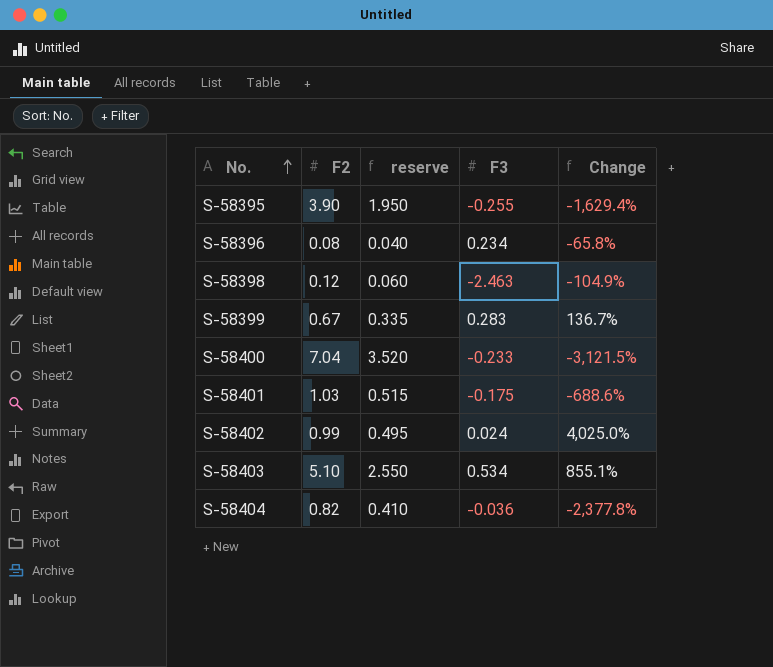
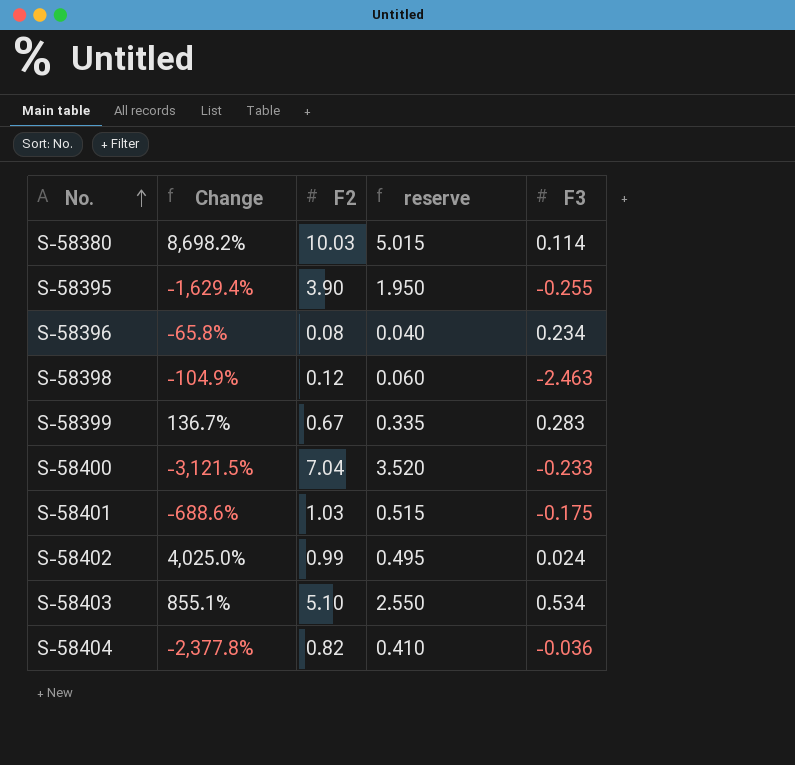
column Change | position: 5 -> 2
row S-58380: none -> 8,698.2% | 10.03 | 5.015 | 0.114

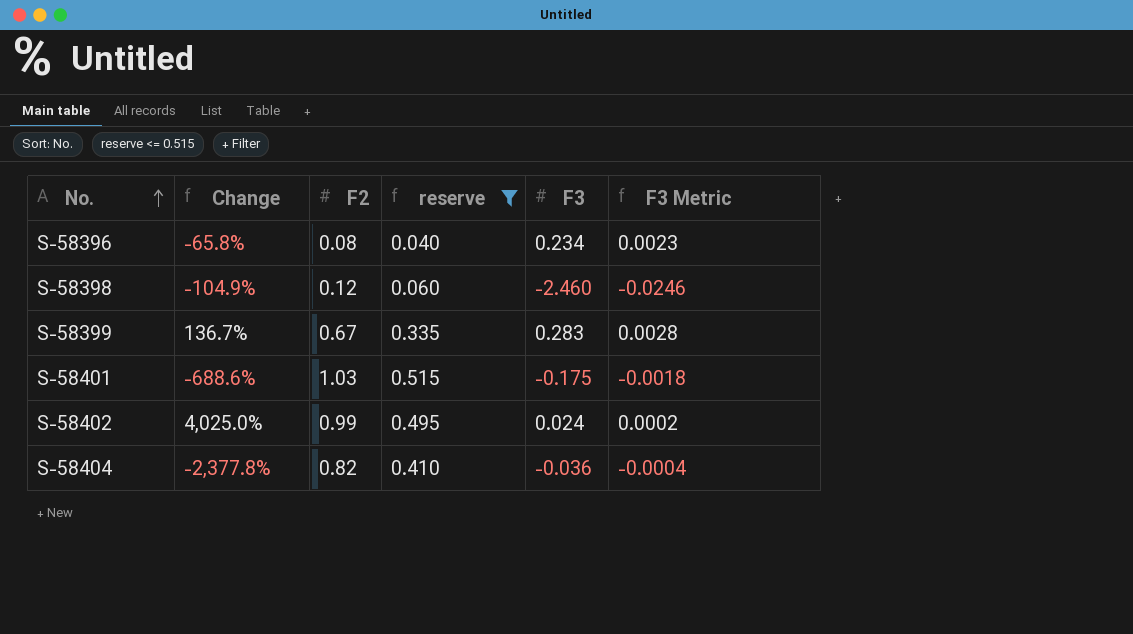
filter: none -> reserve <= 0.515
column F3 Metric | formula: none -> [F3] * 0.01
S-58398 | F3: -2.463 -> -2.460

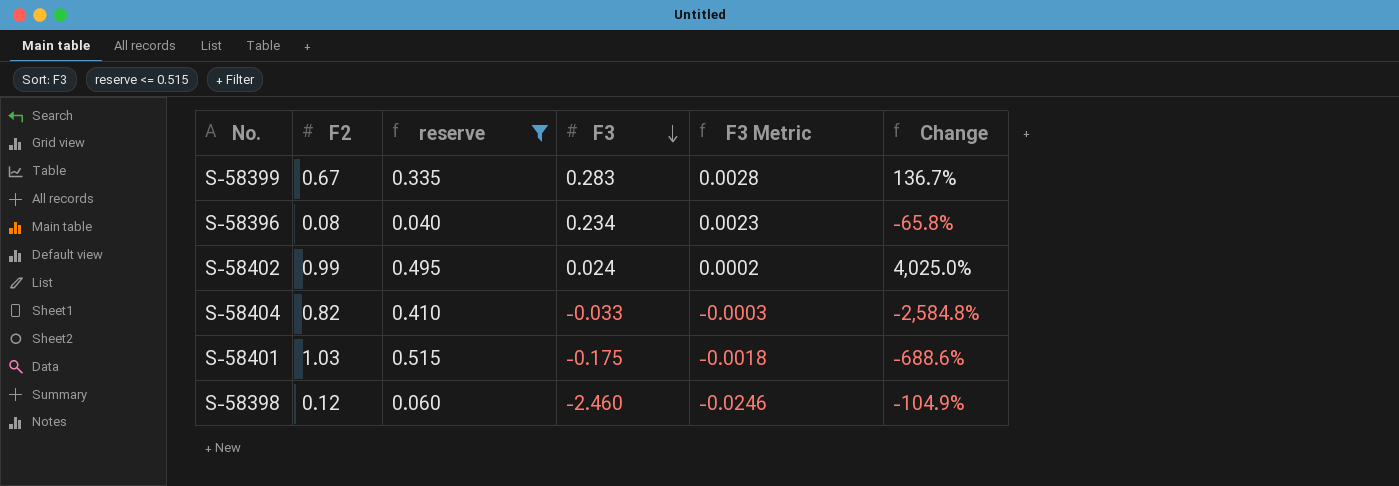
row order: No. ascending -> F3 descending
column Change | position: 2 -> 6
S-58404 | F3: -0.036 -> -0.033
S-58404 | F3 Metric: -0.0004 -> -0.0003
S-58404 | Change: -2,377.8% -> -2,584.8%

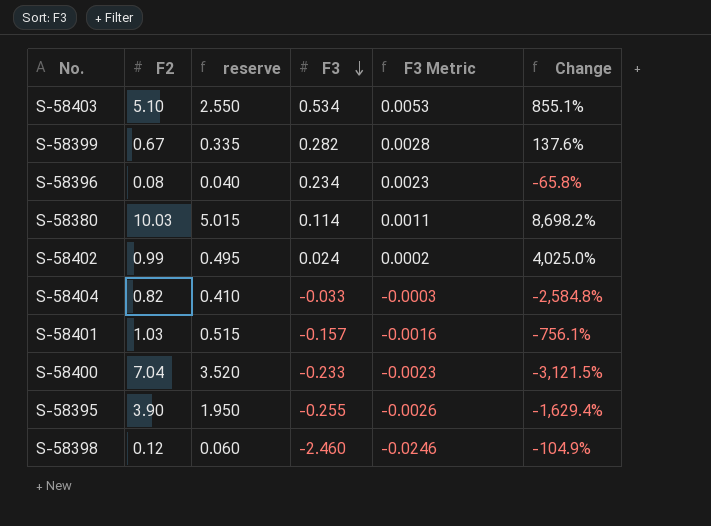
filter: reserve <= 0.515 -> none
S-58399 | F3: 0.283 -> 0.282
S-58399 | Change: 136.7% -> 137.6%
S-58401 | F3: -0.175 -> -0.157
S-58401 | F3 Metric: -0.0018 -> -0.0016
S-58401 | Change: -688.6% -> -756.1%

